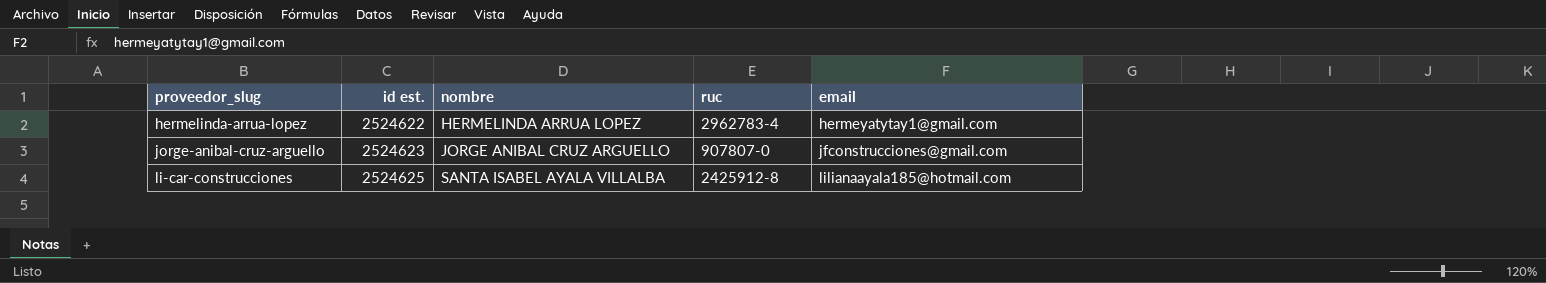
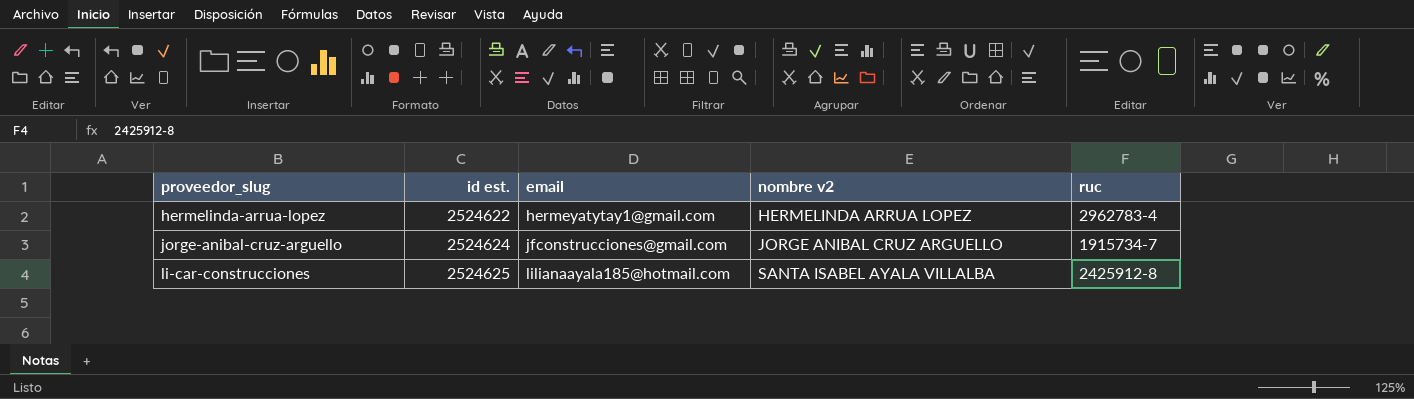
column email | position: 5 -> 3
column name: nombre -> nombre v2
jorge-anibal-cruz-arguello | id est.: 2524623 -> 2524624
jorge-anibal-cruz-arguello | ruc: 907807-0 -> 1915734-7

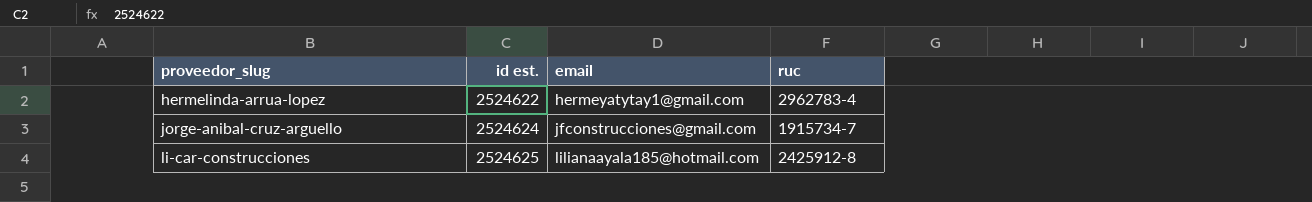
column nombre v2 | position: 4 -> none

